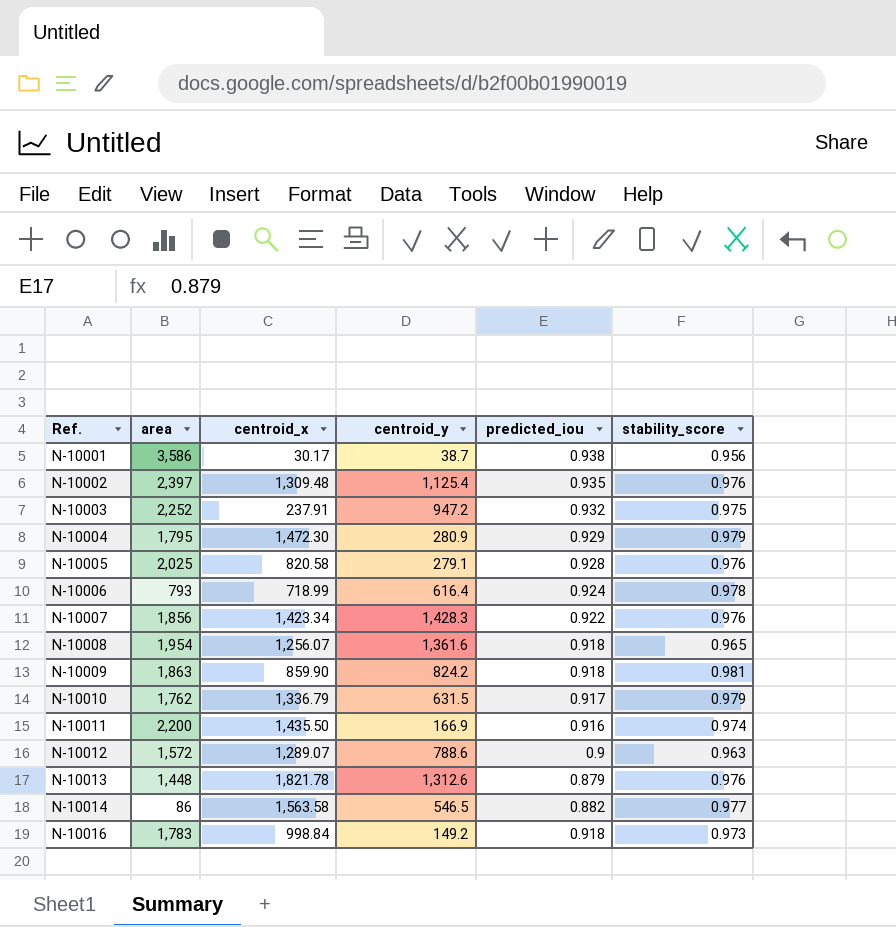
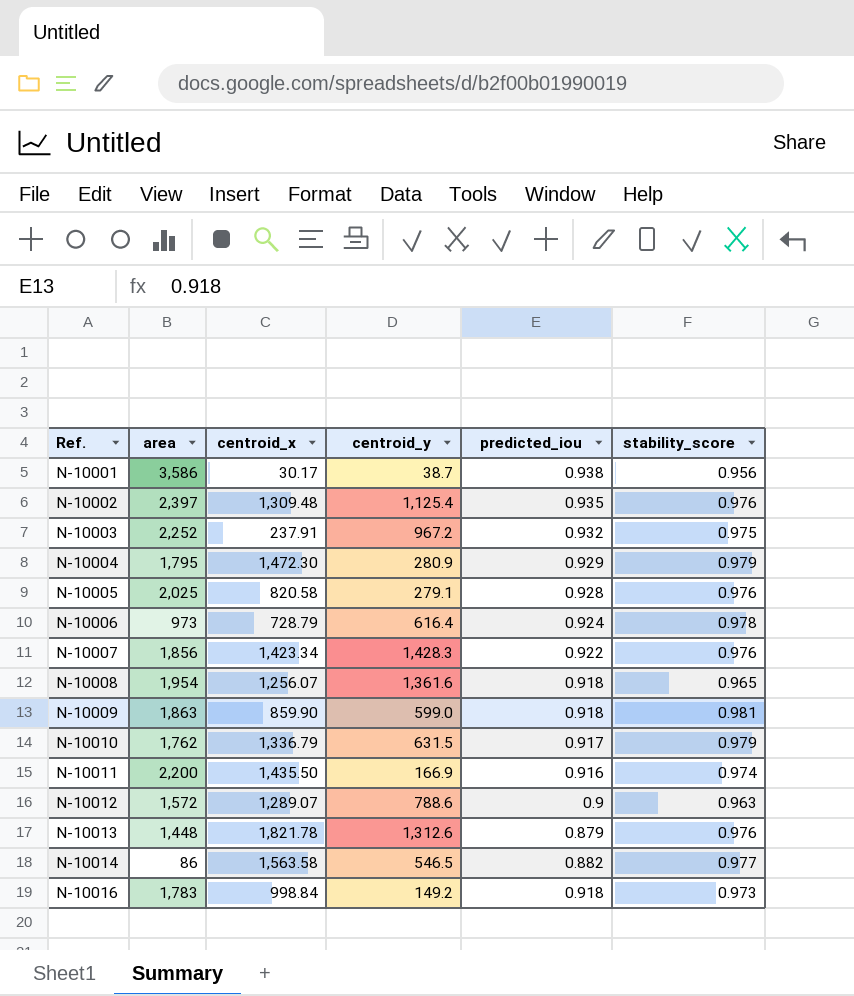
N-10003 | centroid_y: 947.2 -> 967.2
N-10006 | area: 793 -> 973
N-10006 | centroid_x: 718.99 -> 728.79
N-10009 | centroid_y: 824.2 -> 599.0

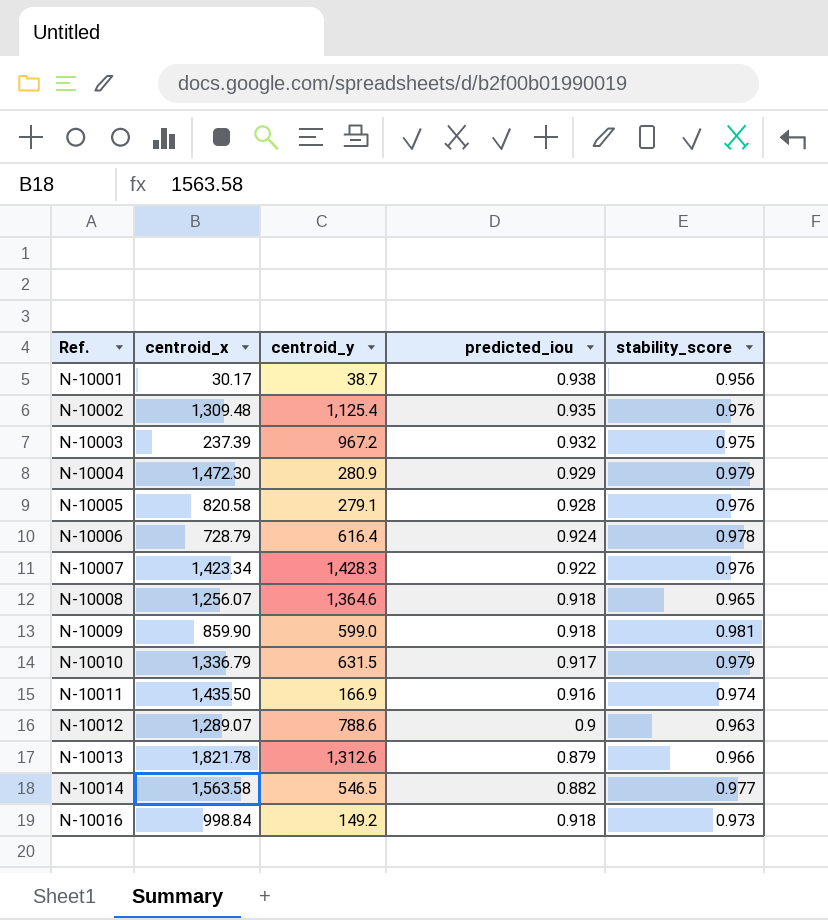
column area | position: 2 -> none
N-10003 | centroid_x: 237.91 -> 237.39
N-10008 | centroid_y: 1,361.6 -> 1,364.6
N-10013 | stability_score: 0.976 -> 0.966

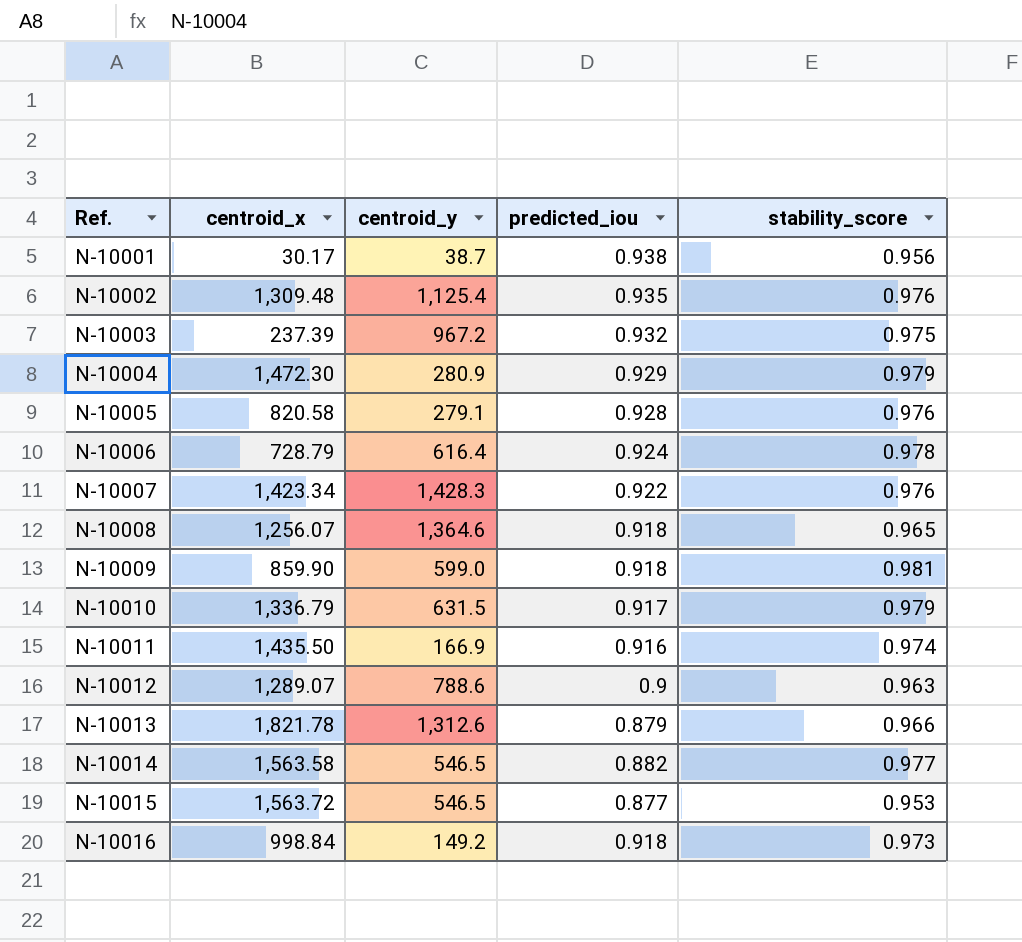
row N-10015: none -> 1,563.72 | 546.5 | 0.877 | 0.953

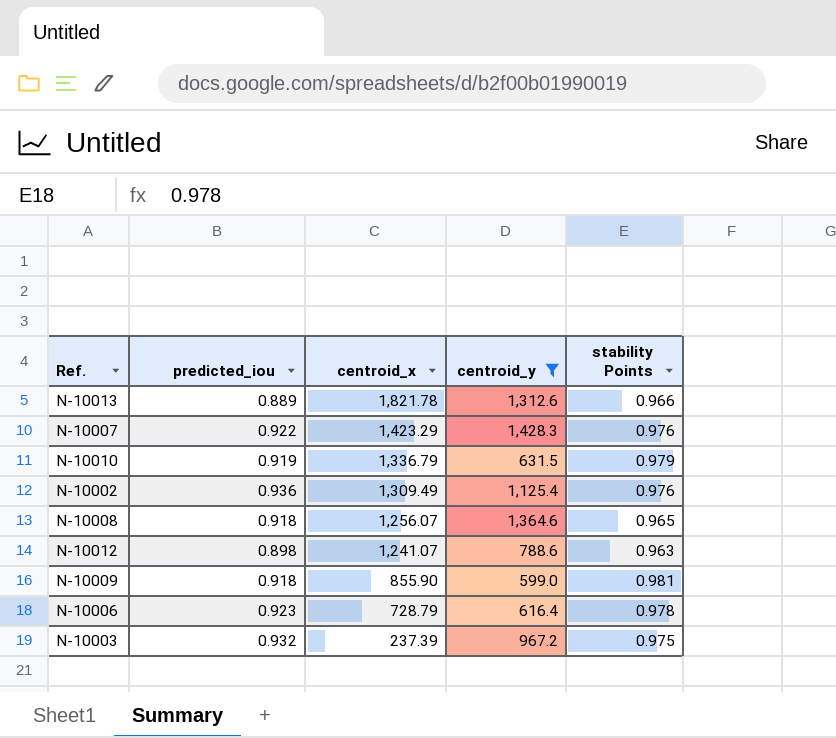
filter: none -> centroid_y >= 599.0
row order: Ref. ascending -> centroid_x descending
column predicted_iou | position: 4 -> 2
column name: stability_score -> stability Points
N-10013 | predicted_iou: 0.879 -> 0.889
N-10007 | centroid_x: 1,423.34 -> 1,423.29
N-10010 | predicted_iou: 0.917 -> 0.919
N-10002 | predicted_iou: 0.935 -> 0.936
N-10002 | centroid_x: 1,309.48 -> 1,309.49
N-10012 | predicted_iou: 0.9 -> 0.898
N-10012 | centroid_x: 1,289.07 -> 1,241.07
N-10009 | centroid_x: 859.90 -> 855.90
N-10006 | predicted_iou: 0.924 -> 0.923

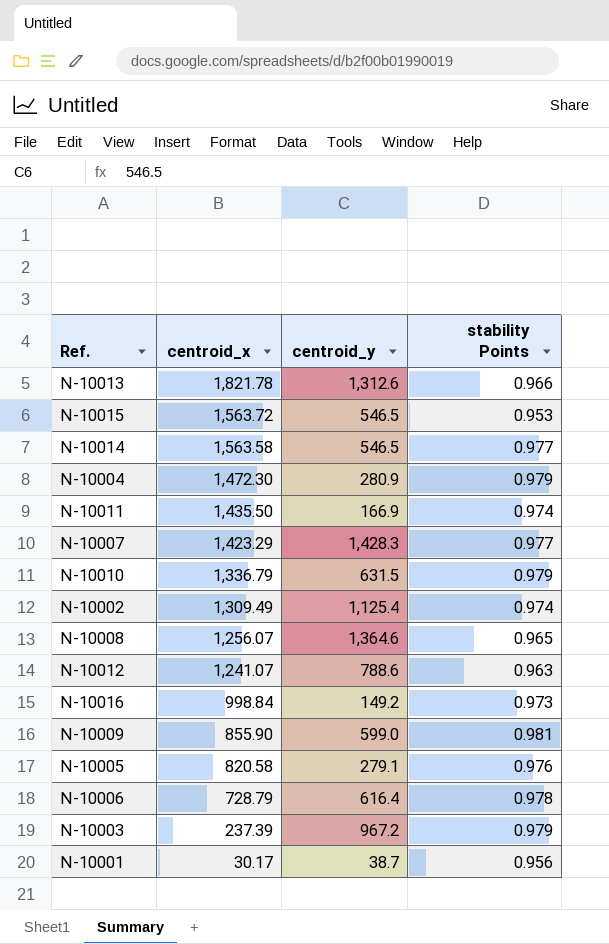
filter: centroid_y >= 599.0 -> none
column predicted_iou | position: 2 -> none
N-10007 | stability Points: 0.976 -> 0.977
N-10002 | stability Points: 0.976 -> 0.974
N-10003 | stability Points: 0.975 -> 0.979

